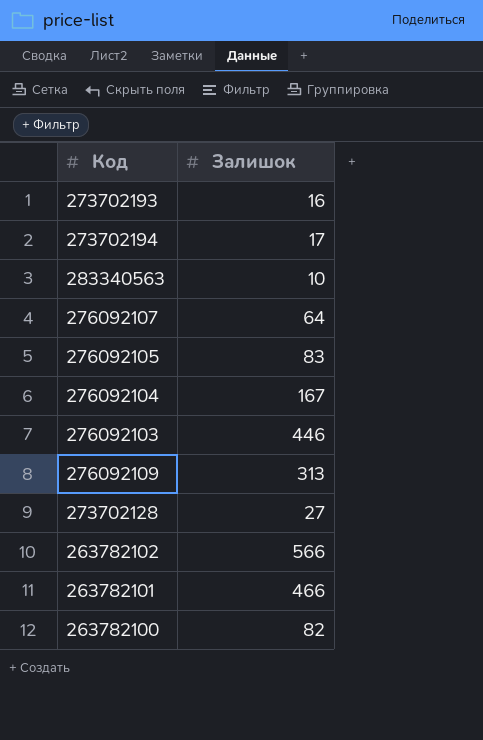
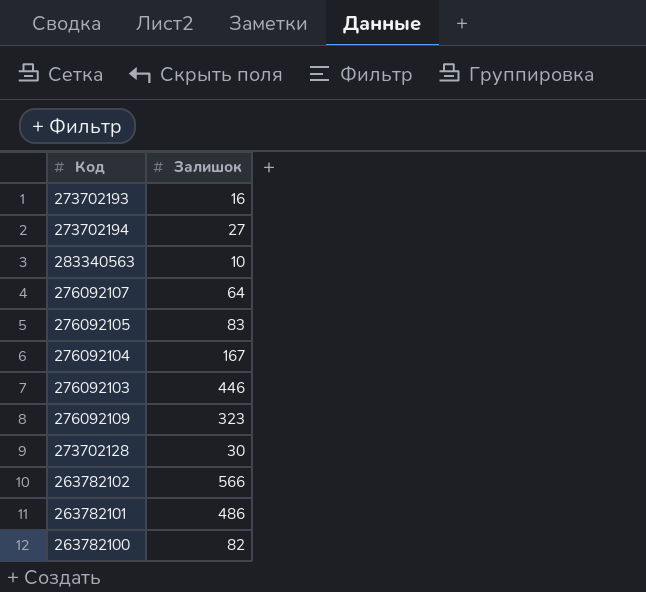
273702194 | Залишок: 17 -> 27
276092109 | Залишок: 313 -> 323
273702128 | Залишок: 27 -> 30
263782101 | Залишок: 466 -> 486

